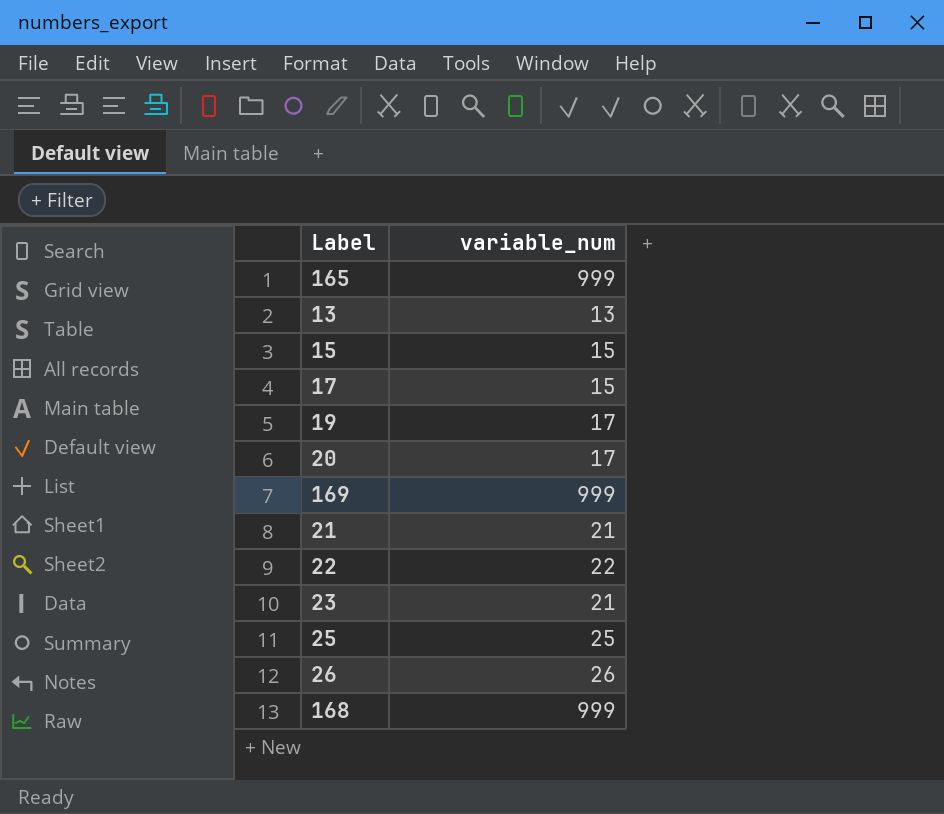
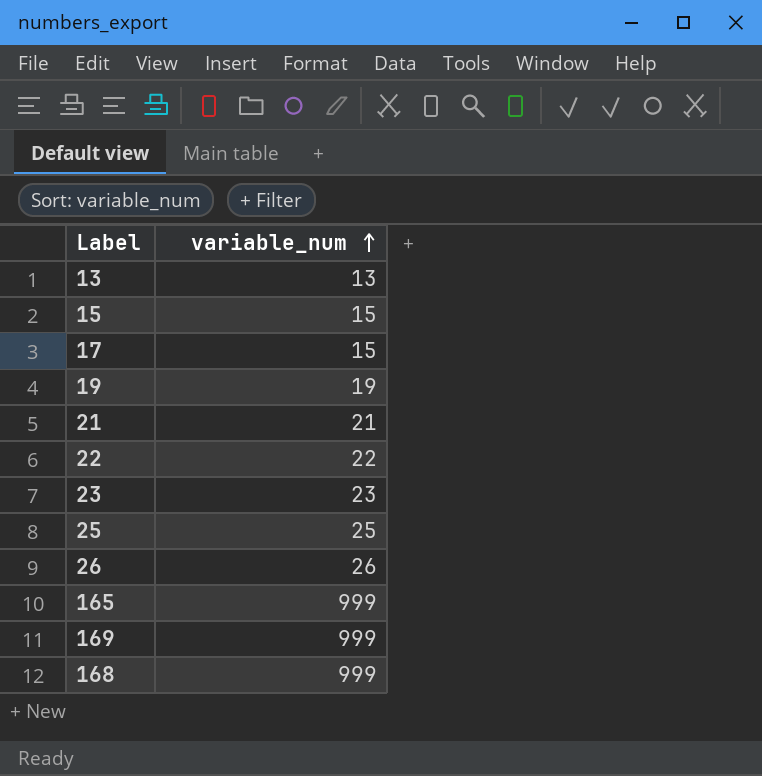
row order: none -> variable_num ascending
row 20: 17 -> none
19 | variable_num: 17 -> 19
23 | variable_num: 21 -> 23

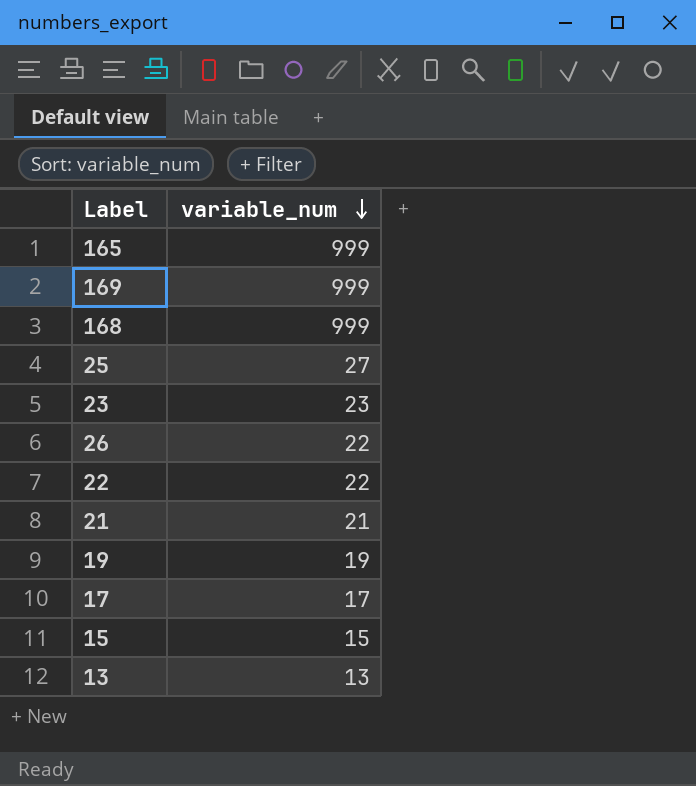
row order: variable_num ascending -> variable_num descending
25 | variable_num: 25 -> 27
26 | variable_num: 26 -> 22
17 | variable_num: 15 -> 17

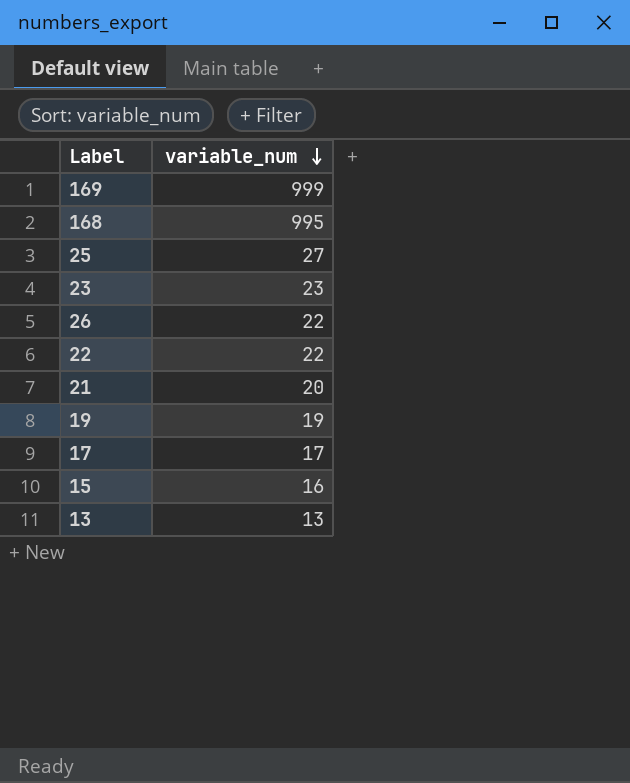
row 165: 999 -> none
168 | variable_num: 999 -> 995
21 | variable_num: 21 -> 20
15 | variable_num: 15 -> 16

